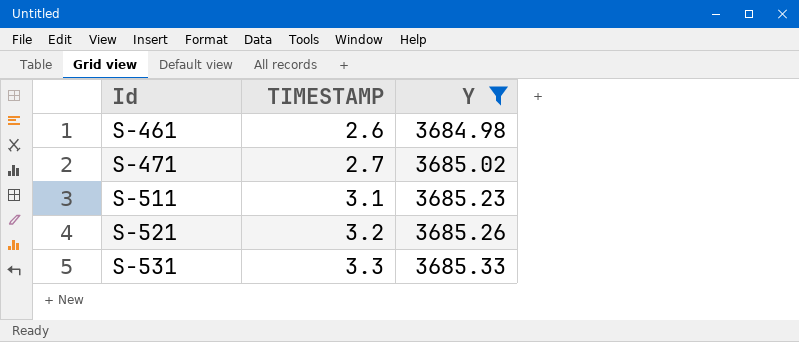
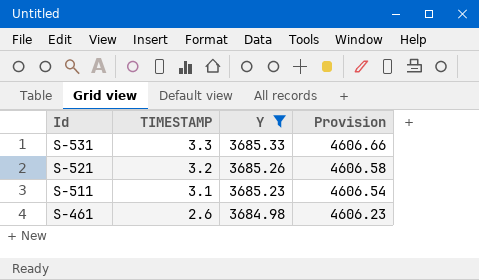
row order: Id ascending -> Id descending
column Provision | formula: none -> [Y] * 1.25
row S-471: 2.7 | 3685.02 -> none

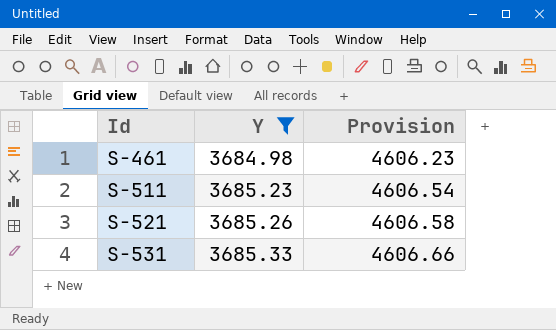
row order: Id descending -> Id ascending
column TIMESTAMP | position: 2 -> none

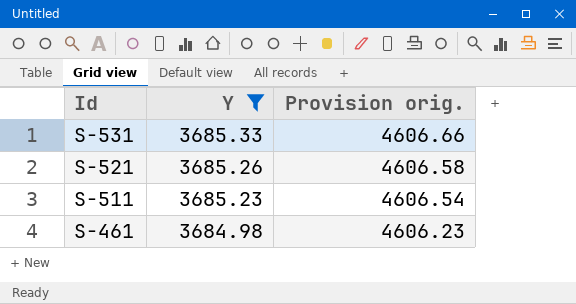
row order: Id ascending -> Id descending
column name: Provision -> Provision orig.

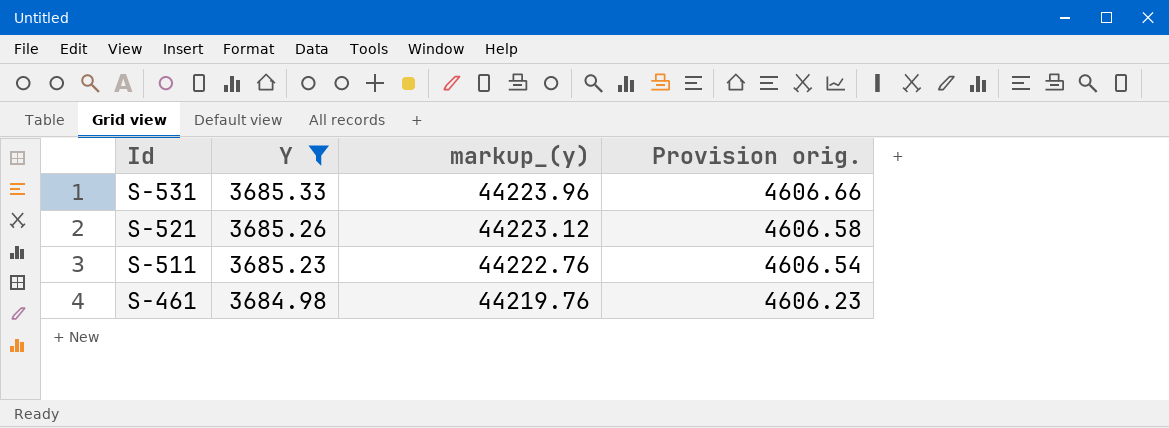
column markup_(y) | formula: none -> [Y] * 12

